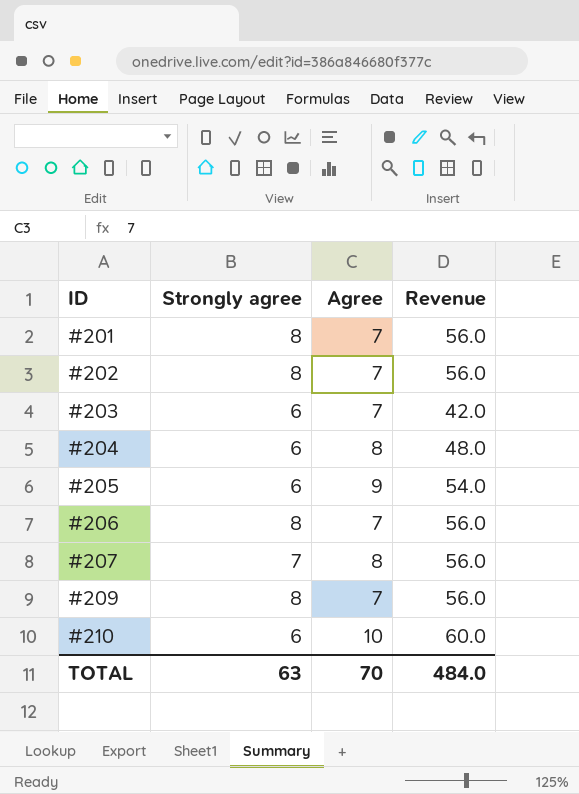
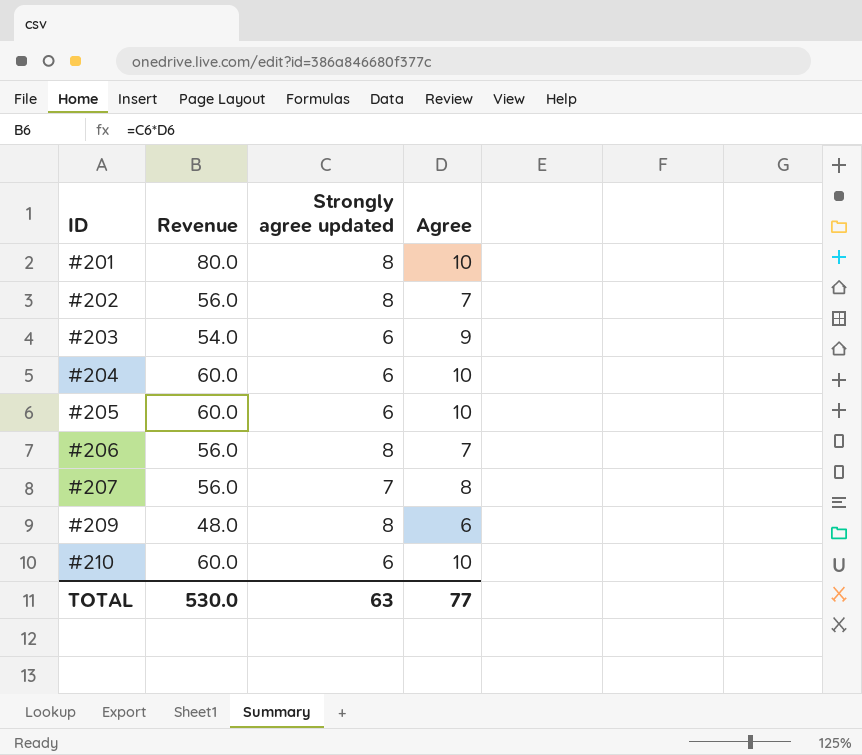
column Revenue | position: 4 -> 2
column name: Strongly agree -> Strongly agree updated
#201 | Revenue: 56.0 -> 80.0
#201 | Agree: 7 -> 10
#203 | Revenue: 42.0 -> 54.0
#203 | Agree: 7 -> 9
#204 | Revenue: 48.0 -> 60.0
#204 | Agree: 8 -> 10
#205 | Revenue: 54.0 -> 60.0
#205 | Agree: 9 -> 10
#209 | Revenue: 56.0 -> 48.0
#209 | Agree: 7 -> 6
TOTAL | Revenue: 484.0 -> 530.0
TOTAL | Agree: 70 -> 77

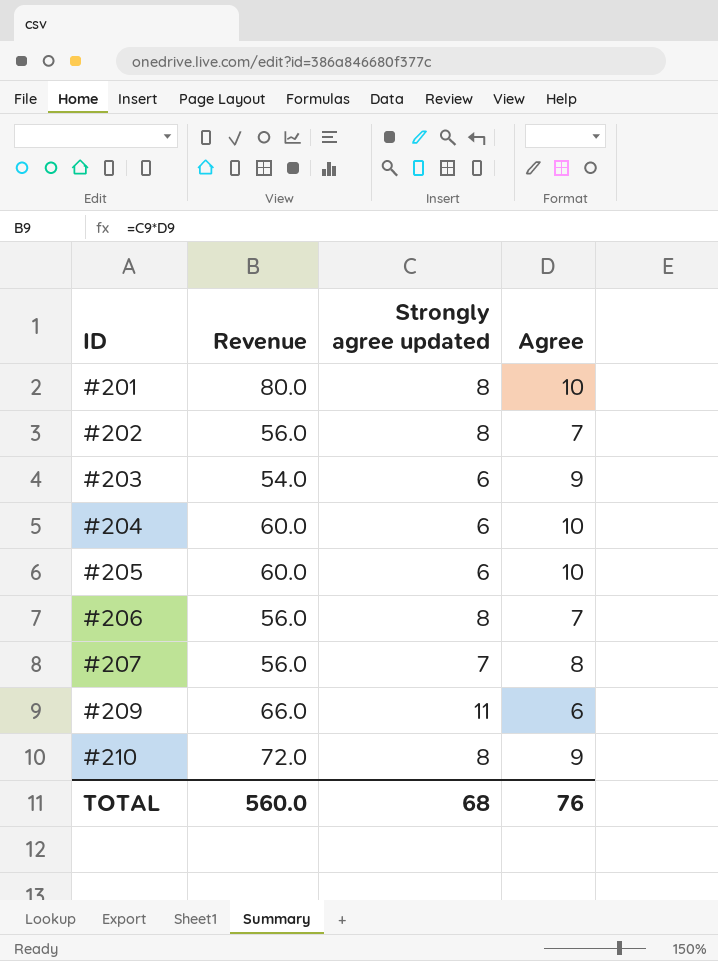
#209 | Revenue: 48.0 -> 66.0
#209 | Strongly agree updated: 8 -> 11
#210 | Revenue: 60.0 -> 72.0
#210 | Strongly agree updated: 6 -> 8
#210 | Agree: 10 -> 9
TOTAL | Revenue: 530.0 -> 560.0
TOTAL | Strongly agree updated: 63 -> 68
TOTAL | Agree: 77 -> 76

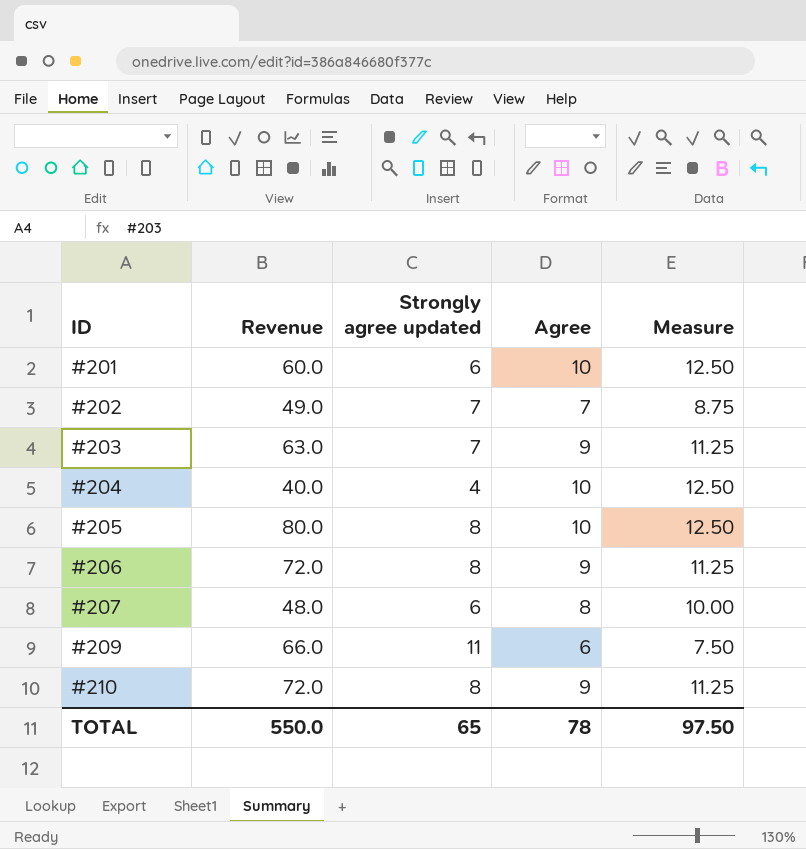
column Measure | formula: none -> [Agree] * 1.25
#201 | Revenue: 80.0 -> 60.0
#201 | Strongly agree updated: 8 -> 6
#202 | Revenue: 56.0 -> 49.0
#202 | Strongly agree updated: 8 -> 7
#203 | Revenue: 54.0 -> 63.0
#203 | Strongly agree updated: 6 -> 7
#204 | Revenue: 60.0 -> 40.0
#204 | Strongly agree updated: 6 -> 4
#205 | Revenue: 60.0 -> 80.0
#205 | Strongly agree updated: 6 -> 8
#206 | Revenue: 56.0 -> 72.0
#206 | Agree: 7 -> 9
#207 | Revenue: 56.0 -> 48.0
#207 | Strongly agree updated: 7 -> 6
TOTAL | Revenue: 560.0 -> 550.0
TOTAL | Strongly agree updated: 68 -> 65
TOTAL | Agree: 76 -> 78

